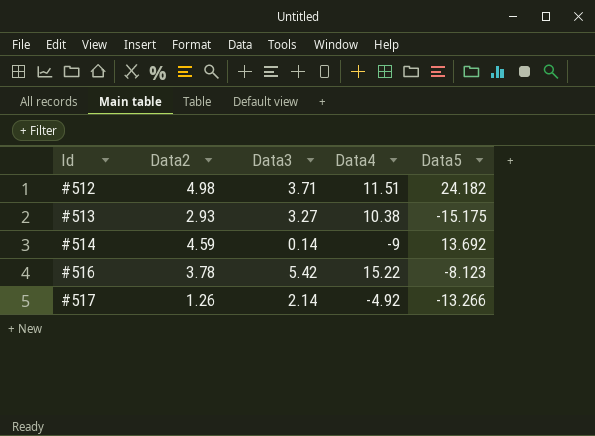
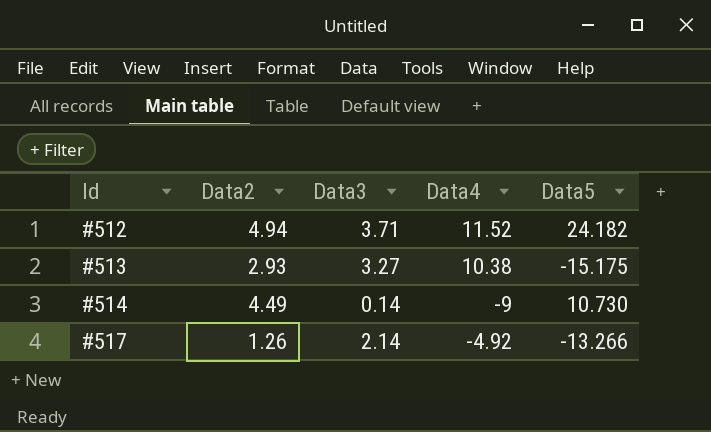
row #516: 3.78 | 5.42 | 15.22 | -8.123 -> none
#512 | Data2: 4.98 -> 4.94
#512 | Data4: 11.51 -> 11.52
#514 | Data2: 4.59 -> 4.49
#514 | Data5: 13.692 -> 10.730

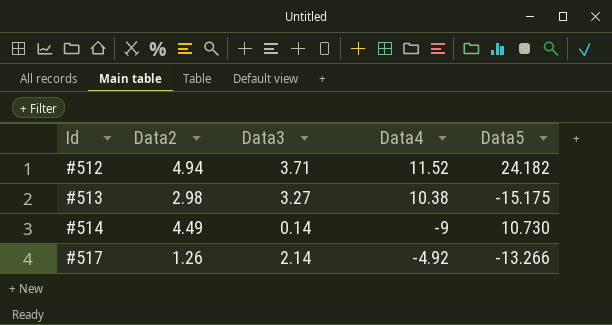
#513 | Data2: 2.93 -> 2.98

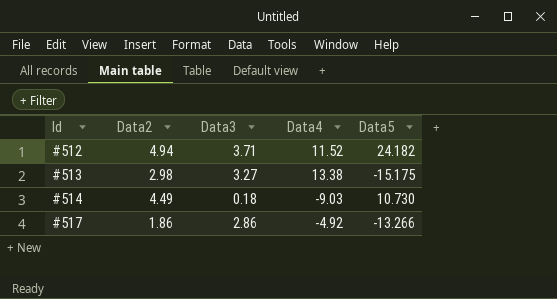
#513 | Data4: 10.38 -> 13.38
#514 | Data3: 0.14 -> 0.18
#514 | Data4: -9 -> -9.03
#517 | Data2: 1.26 -> 1.86
#517 | Data3: 2.14 -> 2.86

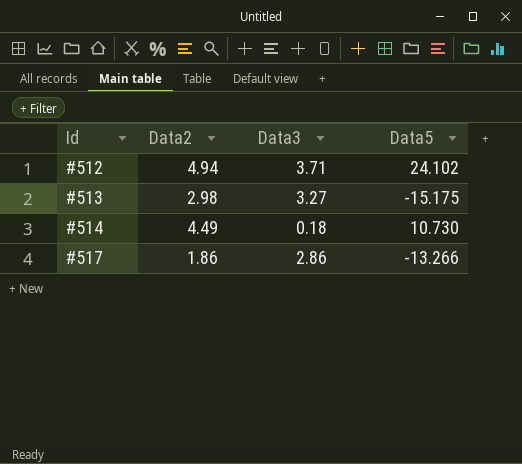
column Data4 | position: 4 -> none
#512 | Data5: 24.182 -> 24.102

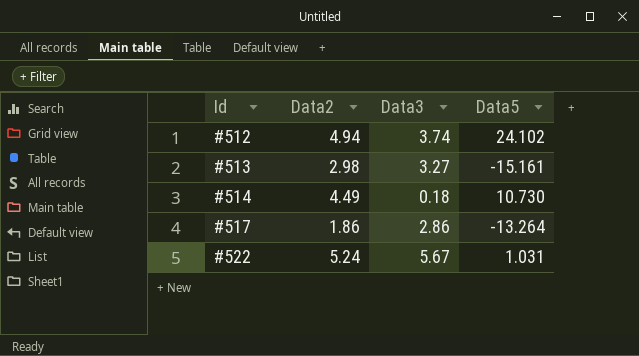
#512 | Data3: 3.71 -> 3.74
#513 | Data5: -15.175 -> -15.161
#517 | Data5: -13.266 -> -13.264
row #522: none -> 5.24 | 5.67 | 1.031

